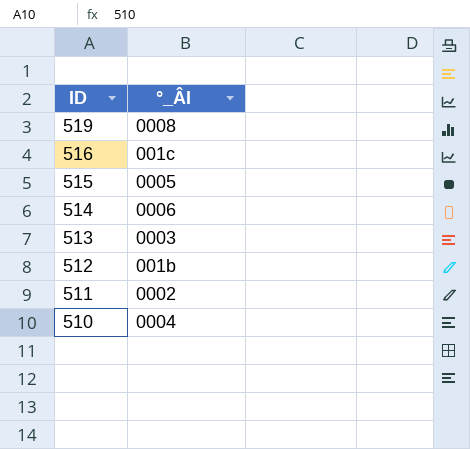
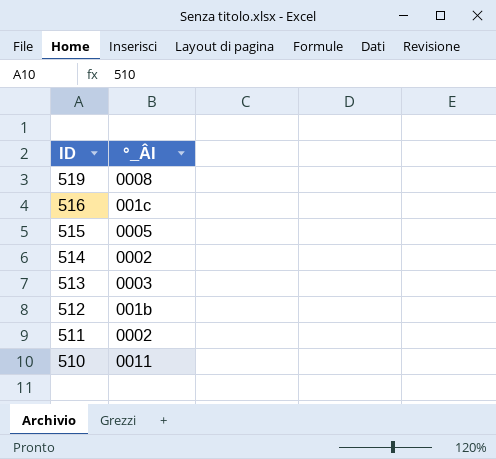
514 | °_ÂI: 0006 -> 0002
510 | °_ÂI: 0004 -> 0011

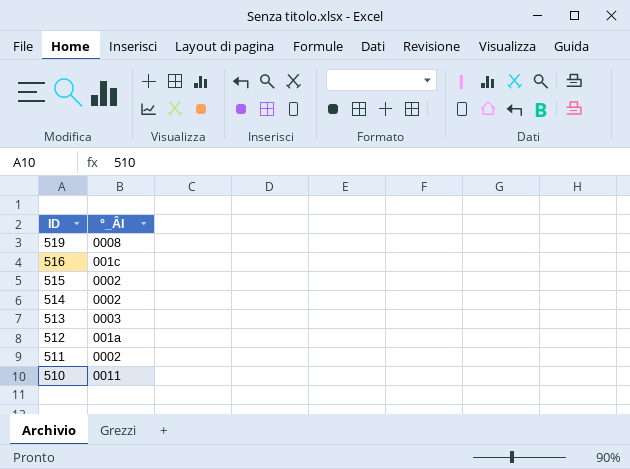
515 | °_ÂI: 0005 -> 0002
512 | °_ÂI: 001b -> 001a

